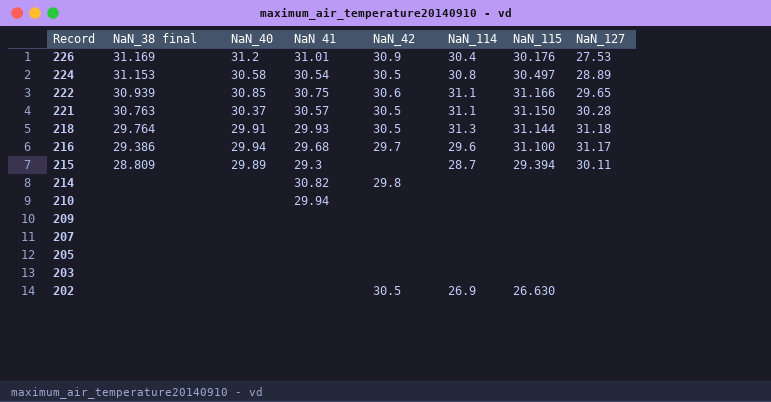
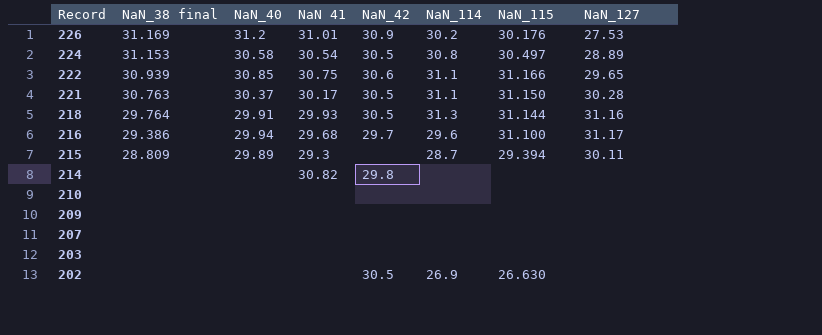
row 205: none | none | none | none | none | none | none -> none
226 | NaN_114: 30.4 -> 30.2
221 | NaN 41: 30.57 -> 30.17
218 | NaN_127: 31.18 -> 31.16
210 | NaN 41: 29.94 -> none

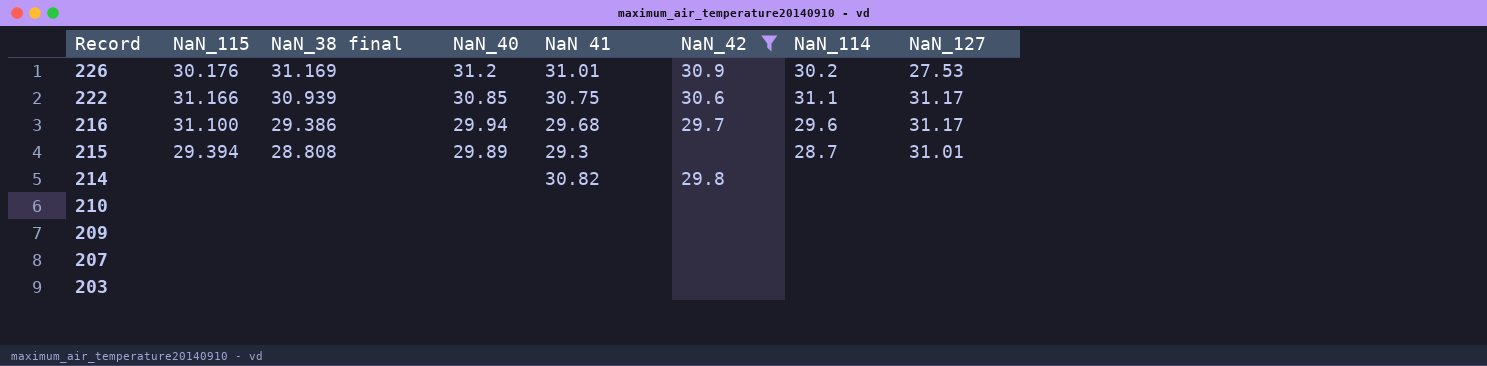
filter: none -> NaN_42 != 30.5
column NaN_115 | position: 7 -> 2
222 | NaN_127: 29.65 -> 31.17
215 | NaN_38 final: 28.809 -> 28.808
215 | NaN_127: 30.11 -> 31.01

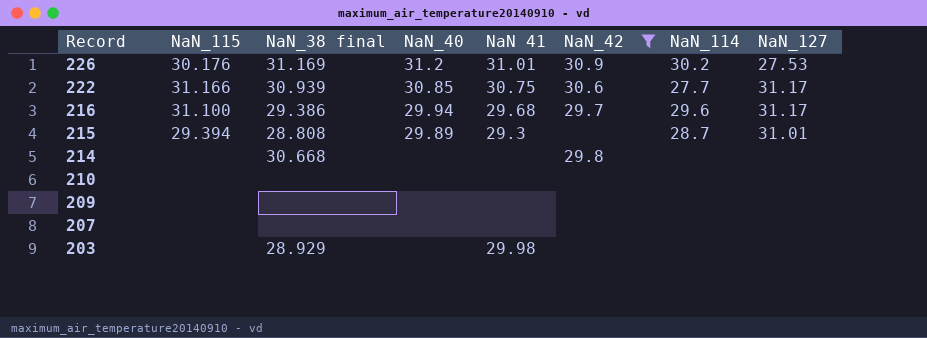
222 | NaN_114: 31.1 -> 27.7
214 | NaN_38 final: none -> 30.668
214 | NaN 41: 30.82 -> none
203 | NaN_38 final: none -> 28.929
203 | NaN 41: none -> 29.98

